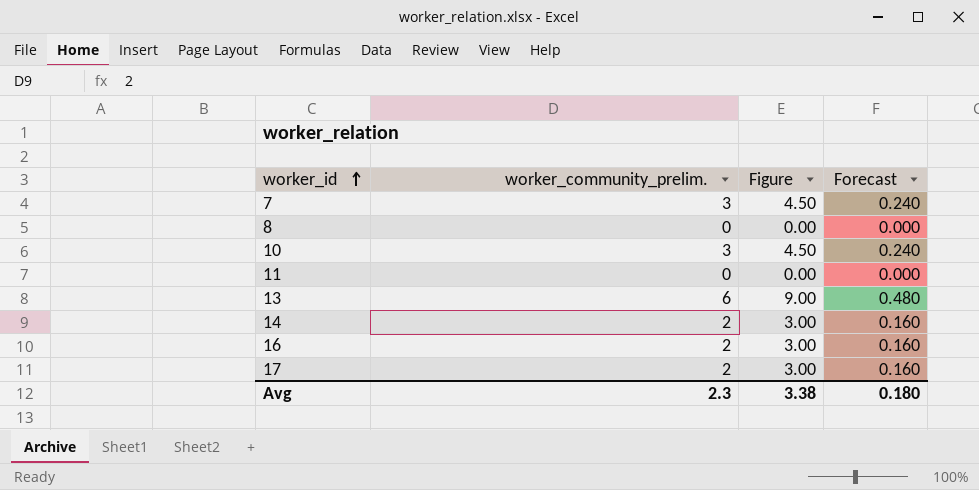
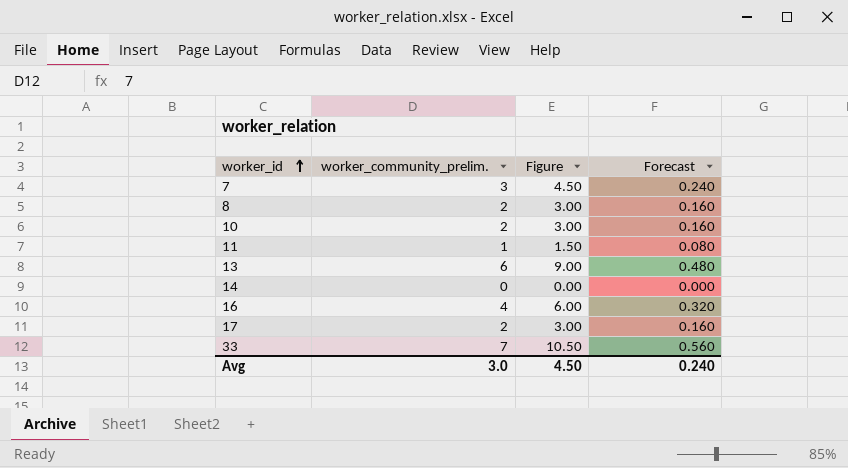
8 | worker_community_prelim.: 0 -> 2
8 | Figure: 0.00 -> 3.00
8 | Forecast: 0.000 -> 0.160
10 | worker_community_prelim.: 3 -> 2
10 | Figure: 4.50 -> 3.00
10 | Forecast: 0.240 -> 0.160
11 | worker_community_prelim.: 0 -> 1
11 | Figure: 0.00 -> 1.50
11 | Forecast: 0.000 -> 0.080
14 | worker_community_prelim.: 2 -> 0
14 | Figure: 3.00 -> 0.00
14 | Forecast: 0.160 -> 0.000
16 | worker_community_prelim.: 2 -> 4
16 | Figure: 3.00 -> 6.00
16 | Forecast: 0.160 -> 0.320
row 33: none -> 7 | 10.50 | 0.560
Avg | worker_community_prelim.: 2.3 -> 3.0
Avg | Figure: 3.38 -> 4.50
Avg | Forecast: 0.180 -> 0.240

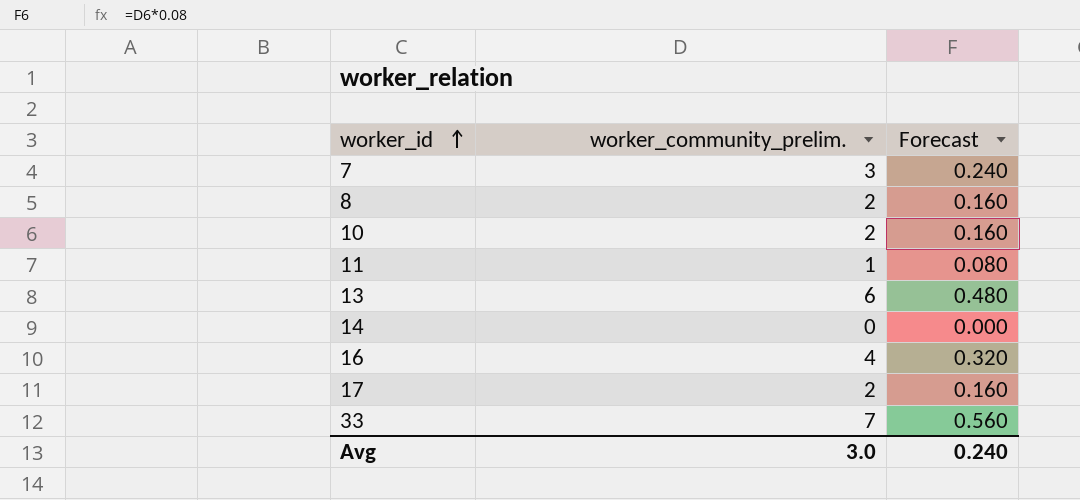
column Figure | formula: [worker_community_prelim.] * 1.5 -> none

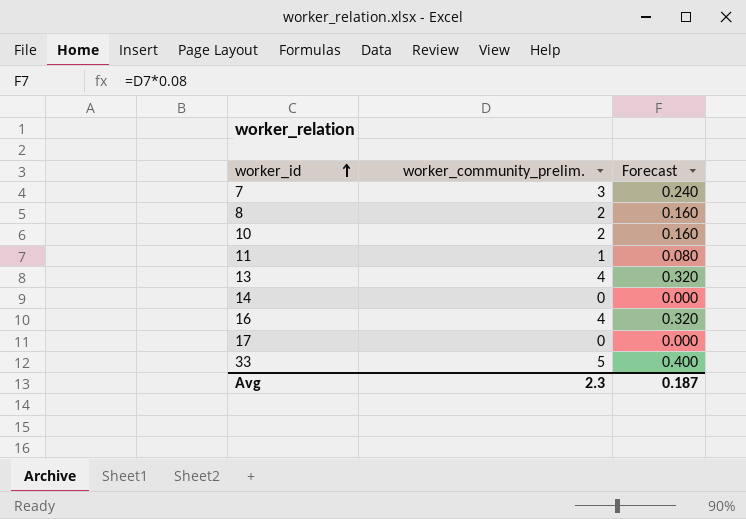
13 | worker_community_prelim.: 6 -> 4
13 | Forecast: 0.480 -> 0.320
17 | worker_community_prelim.: 2 -> 0
17 | Forecast: 0.160 -> 0.000
33 | worker_community_prelim.: 7 -> 5
33 | Forecast: 0.560 -> 0.400
Avg | worker_community_prelim.: 3.0 -> 2.3
Avg | Forecast: 0.240 -> 0.187

